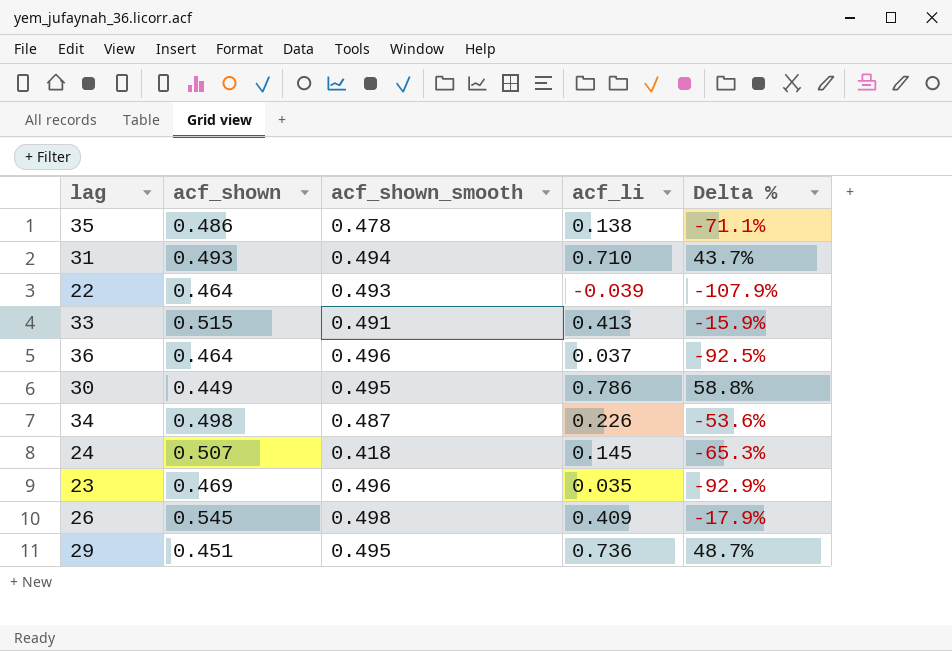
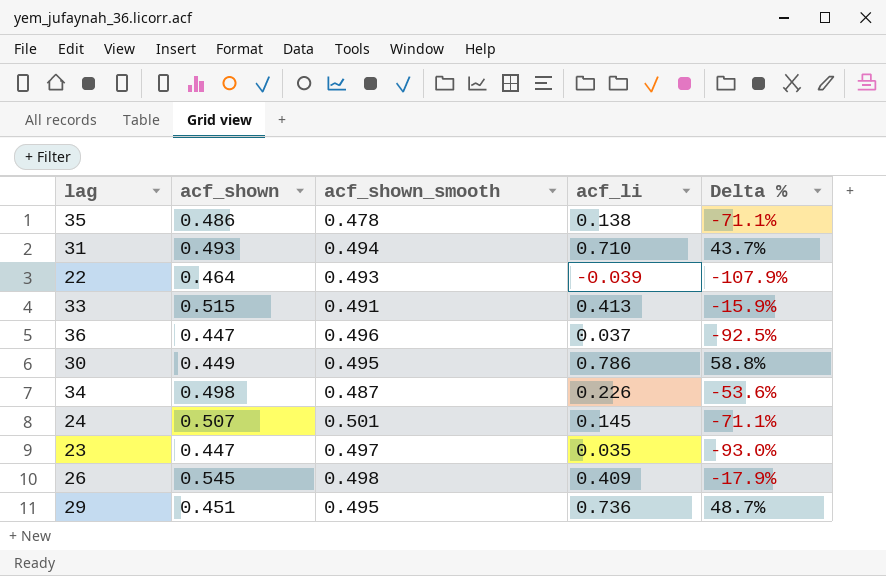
36 | acf_shown: 0.464 -> 0.447
24 | acf_shown_smooth: 0.418 -> 0.501
24 | Delta %: -65.3% -> -71.1%
23 | acf_shown: 0.469 -> 0.447
23 | acf_shown_smooth: 0.496 -> 0.497
23 | Delta %: -92.9% -> -93.0%

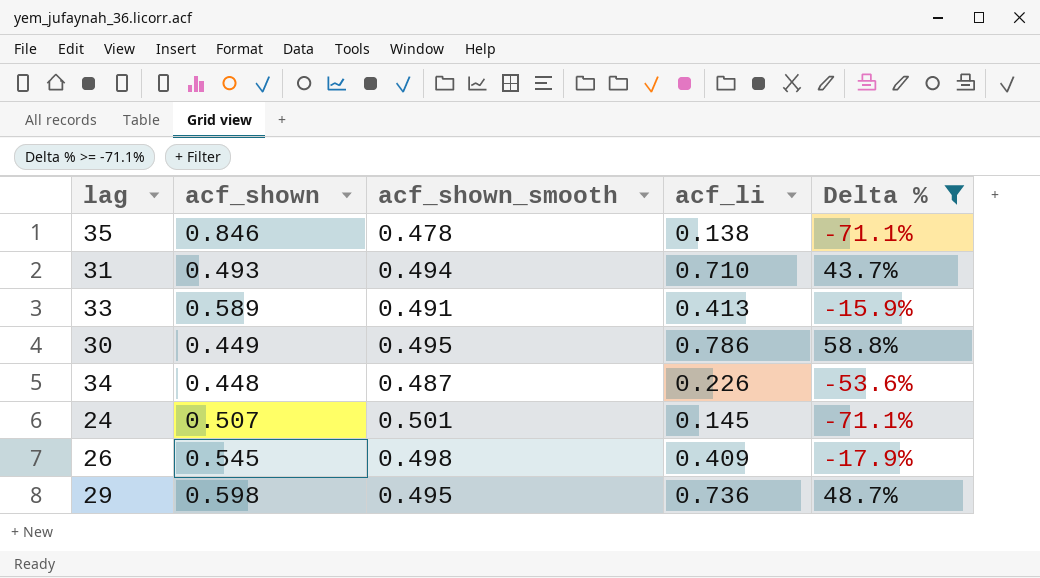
filter: none -> Delta % >= -71.1%
35 | acf_shown: 0.486 -> 0.846
33 | acf_shown: 0.515 -> 0.589
34 | acf_shown: 0.498 -> 0.448
29 | acf_shown: 0.451 -> 0.598

